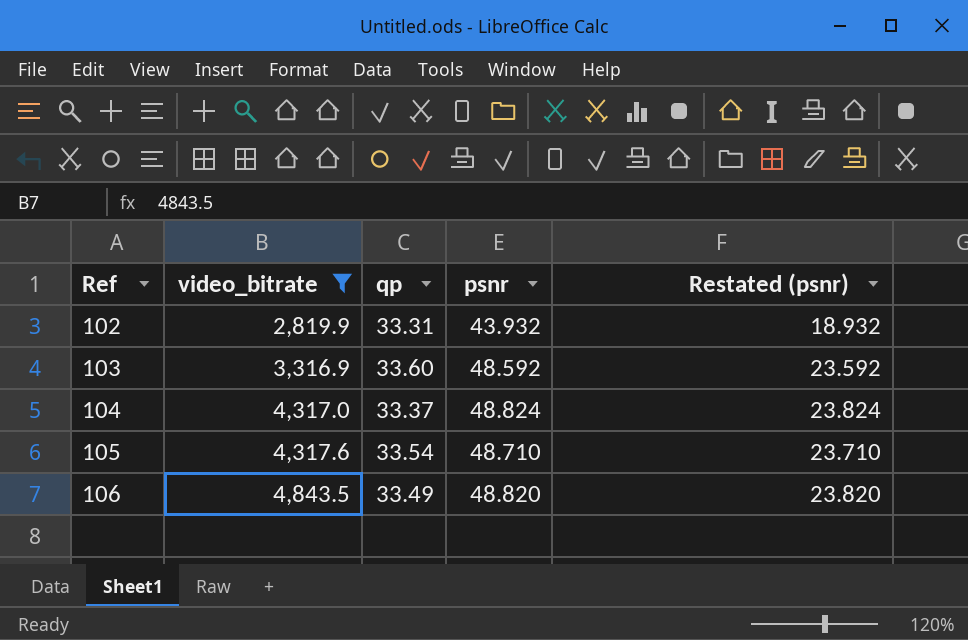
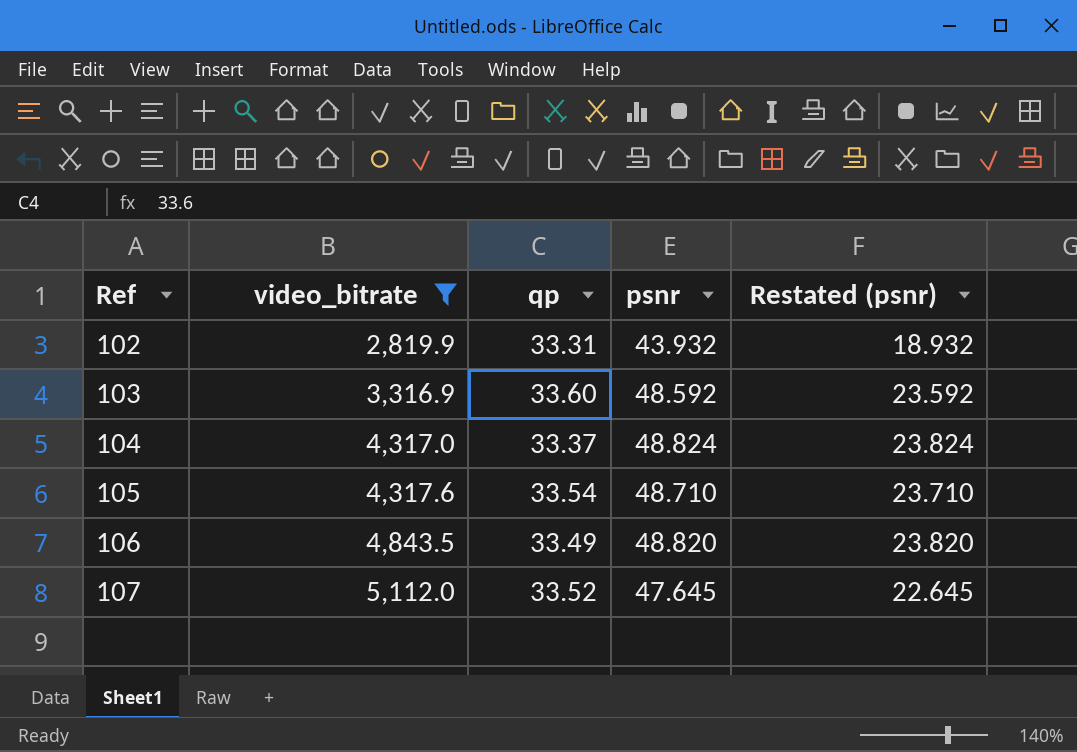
row 107: none -> 5,112.0 | 33.52 | 47.645 | 22.645

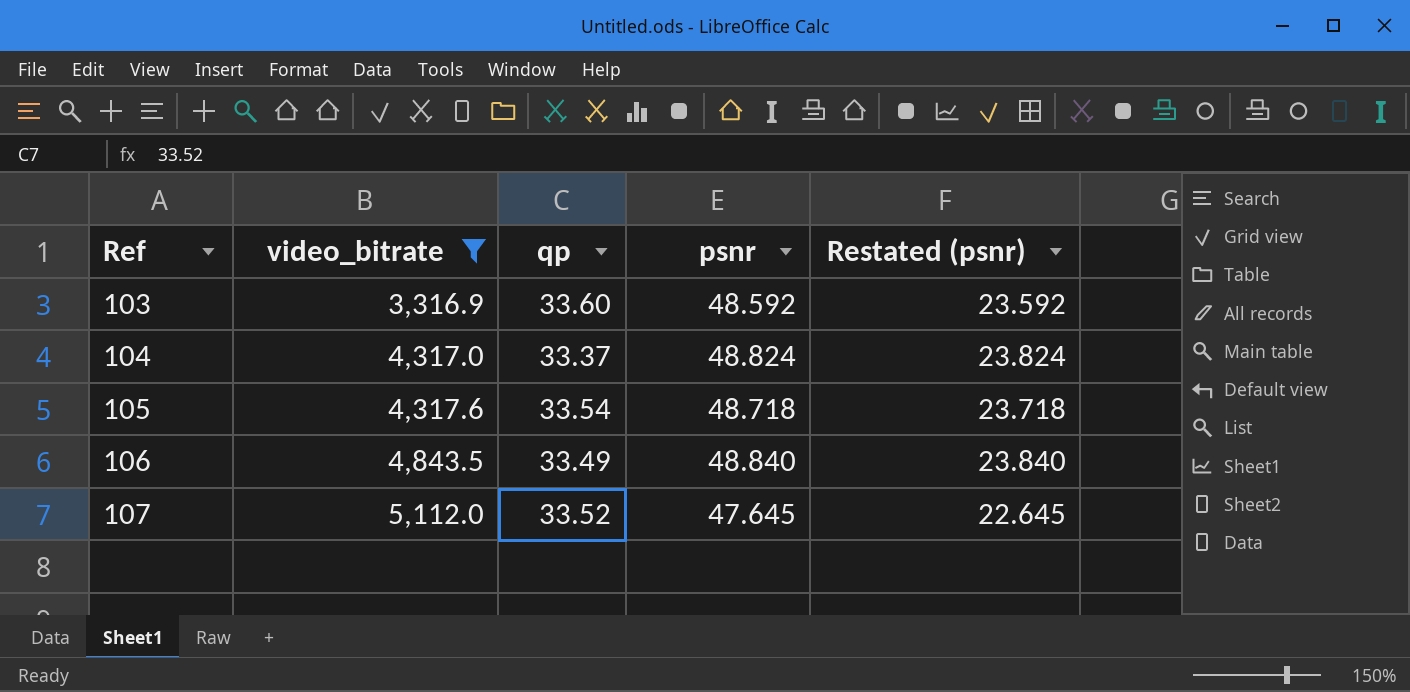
row 102: 2,819.9 | 33.31 | 43.932 | 18.932 -> none
105 | psnr: 48.710 -> 48.718
105 | Restated (psnr): 23.710 -> 23.718
106 | psnr: 48.820 -> 48.840
106 | Restated (psnr): 23.820 -> 23.840

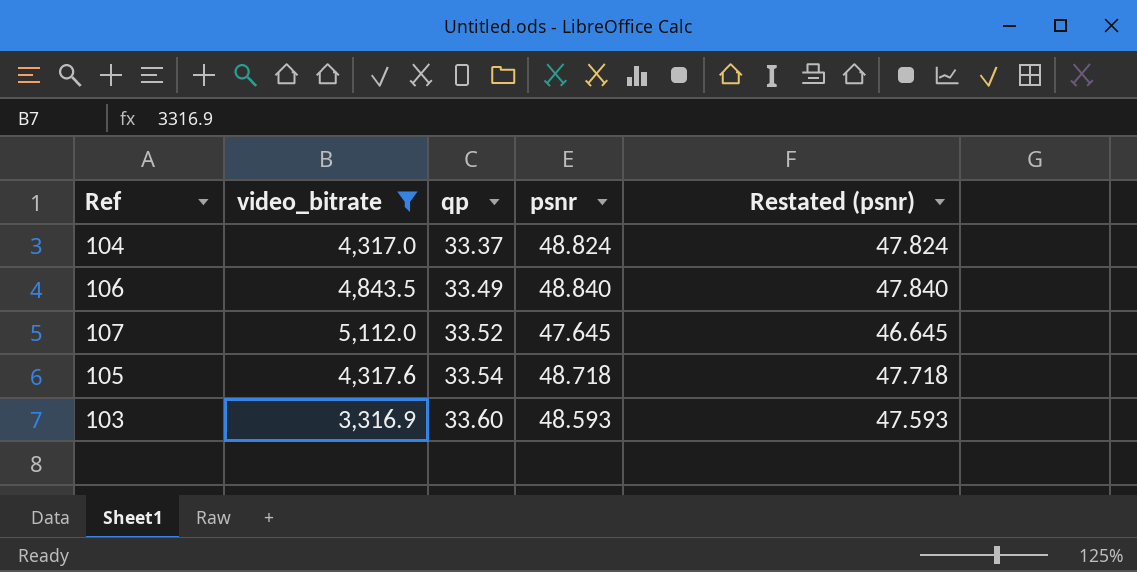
row order: Ref ascending -> qp ascending
column Restated (psnr) | formula: [psnr] - 25 -> [psnr] - 1
103 | psnr: 48.592 -> 48.593

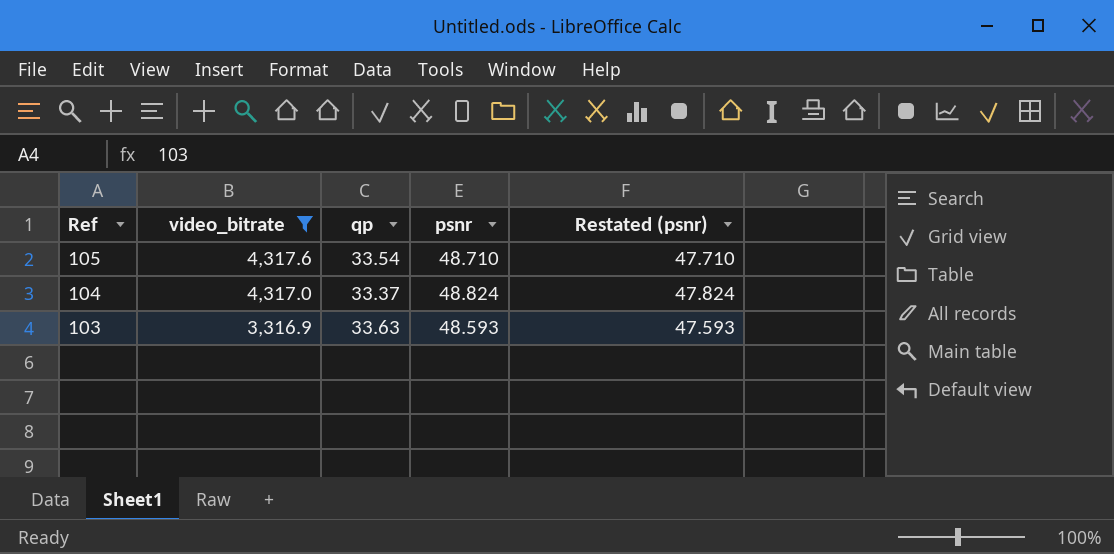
row order: qp ascending -> Ref descending
row 106: 4,843.5 | 33.49 | 48.840 | 47.840 -> none
row 107: 5,112.0 | 33.52 | 47.645 | 46.645 -> none
105 | psnr: 48.718 -> 48.710
105 | Restated (psnr): 47.718 -> 47.710
103 | qp: 33.60 -> 33.63

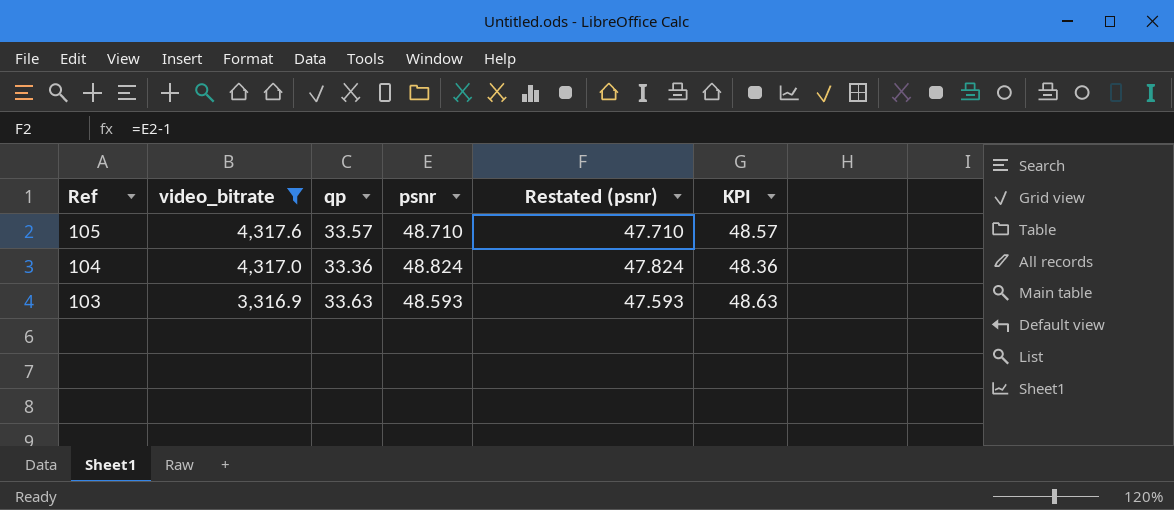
column KPI | formula: none -> [qp] + 15
105 | qp: 33.54 -> 33.57
104 | qp: 33.37 -> 33.36

